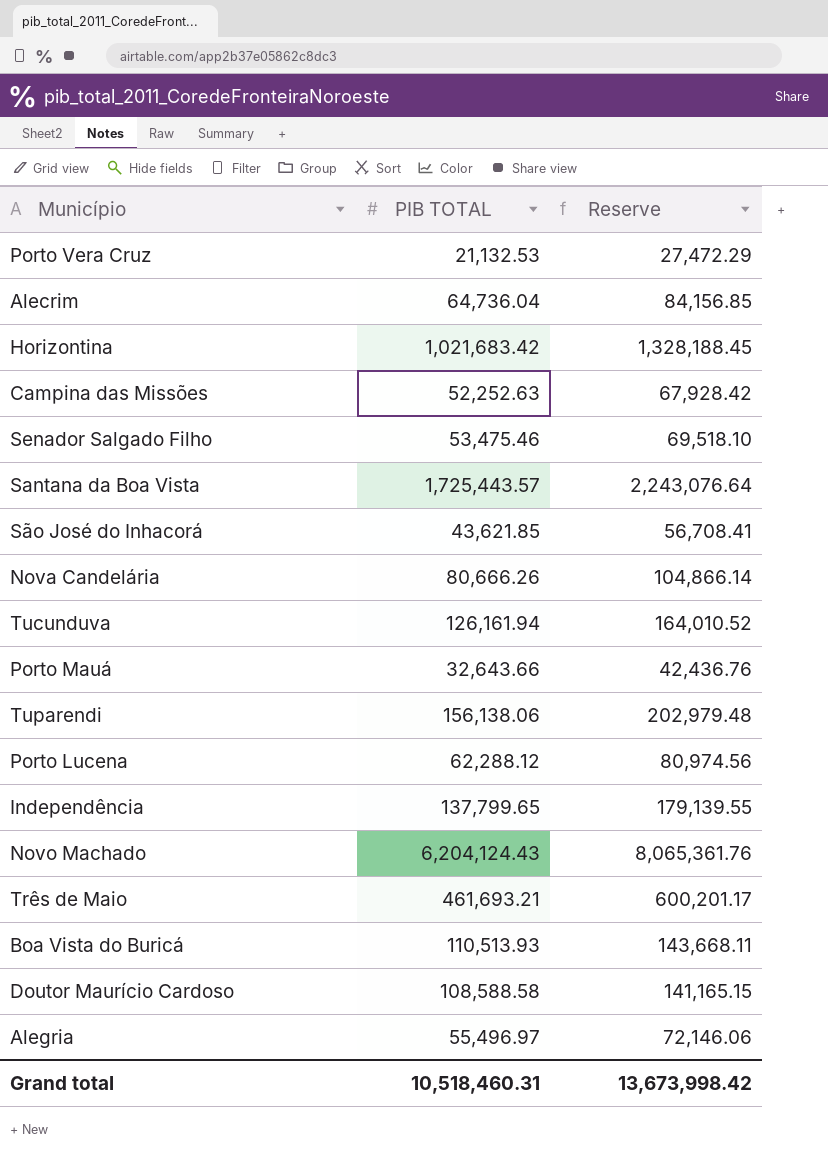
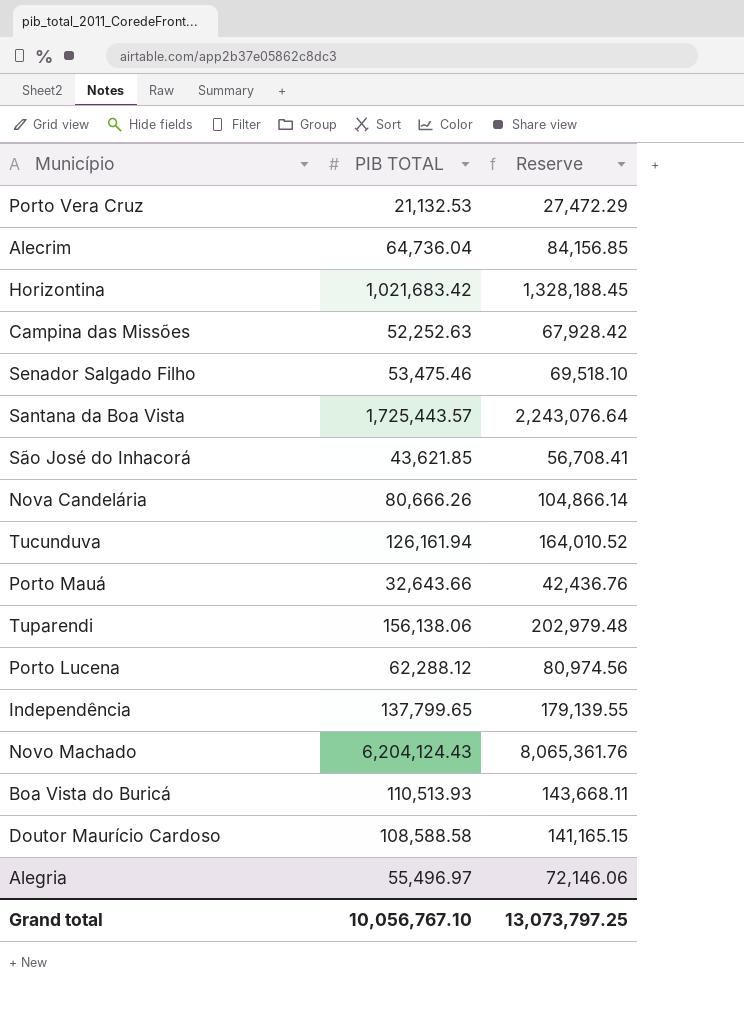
row Três de Maio: 461,693.21 | 600,201.17 -> none
Grand total | PIB TOTAL: 10,518,460.31 -> 10,056,767.10
Grand total | Reserve: 13,673,998.42 -> 13,073,797.25

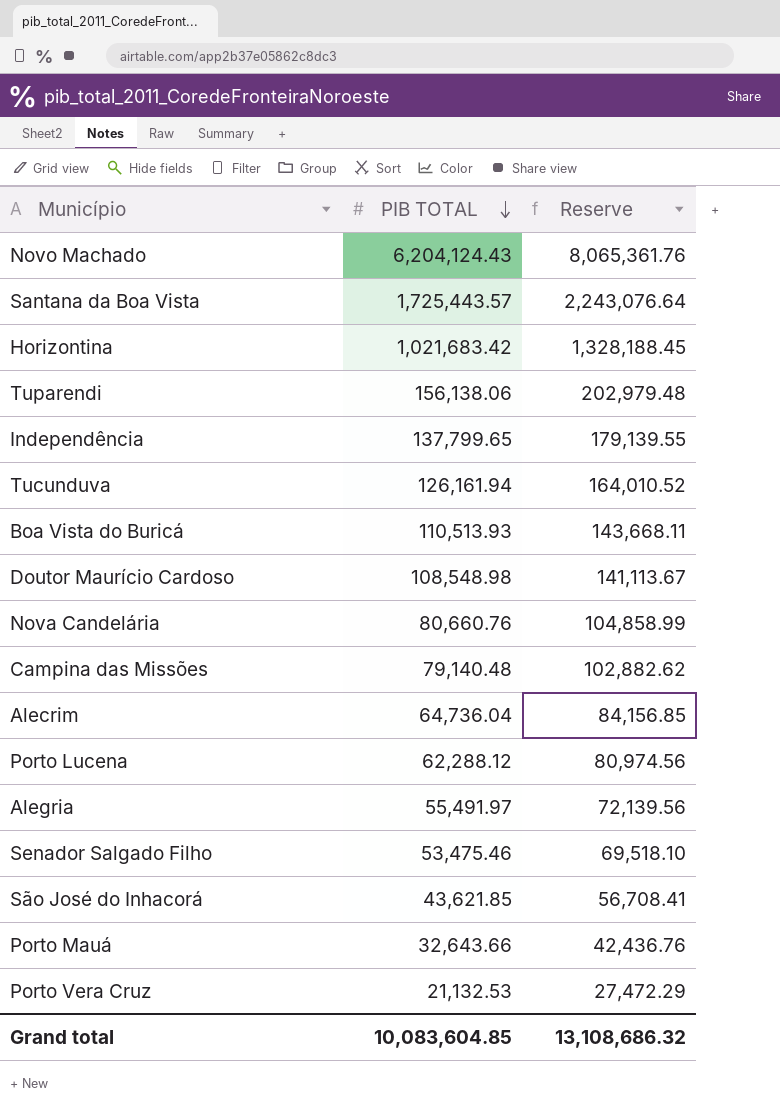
row order: none -> PIB TOTAL descending
Doutor Maurício Cardoso | PIB TOTAL: 108,588.58 -> 108,548.98
Doutor Maurício Cardoso | Reserve: 141,165.15 -> 141,113.67
Nova Candelária | PIB TOTAL: 80,666.26 -> 80,660.76
Nova Candelária | Reserve: 104,866.14 -> 104,858.99
Campina das Missões | PIB TOTAL: 52,252.63 -> 79,140.48
Campina das Missões | Reserve: 67,928.42 -> 102,882.62
Alegria | PIB TOTAL: 55,496.97 -> 55,491.97
Alegria | Reserve: 72,146.06 -> 72,139.56
Grand total | PIB TOTAL: 10,056,767.10 -> 10,083,604.85
Grand total | Reserve: 13,073,797.25 -> 13,108,686.32

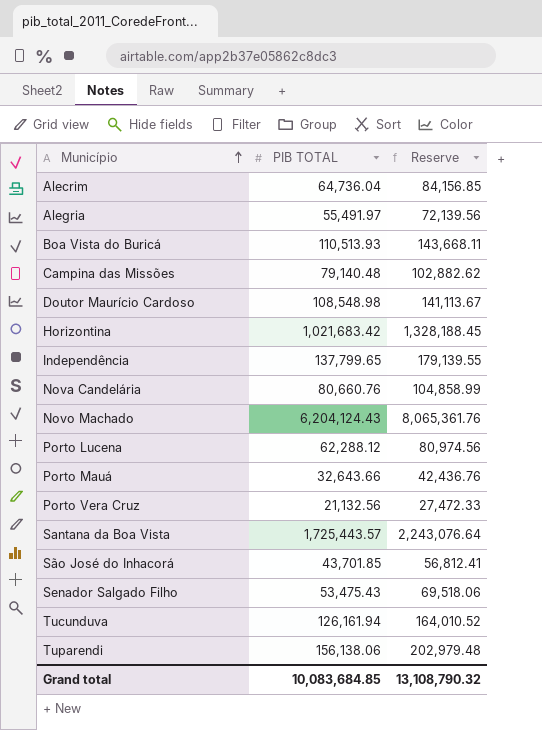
row order: PIB TOTAL descending -> Município ascending
Porto Vera Cruz | PIB TOTAL: 21,132.53 -> 21,132.56
Porto Vera Cruz | Reserve: 27,472.29 -> 27,472.33
São José do Inhacorá | PIB TOTAL: 43,621.85 -> 43,701.85
São José do Inhacorá | Reserve: 56,708.41 -> 56,812.41
Senador Salgado Filho | PIB TOTAL: 53,475.46 -> 53,475.43
Senador Salgado Filho | Reserve: 69,518.10 -> 69,518.06
Grand total | PIB TOTAL: 10,083,604.85 -> 10,083,684.85
Grand total | Reserve: 13,108,686.32 -> 13,108,790.32

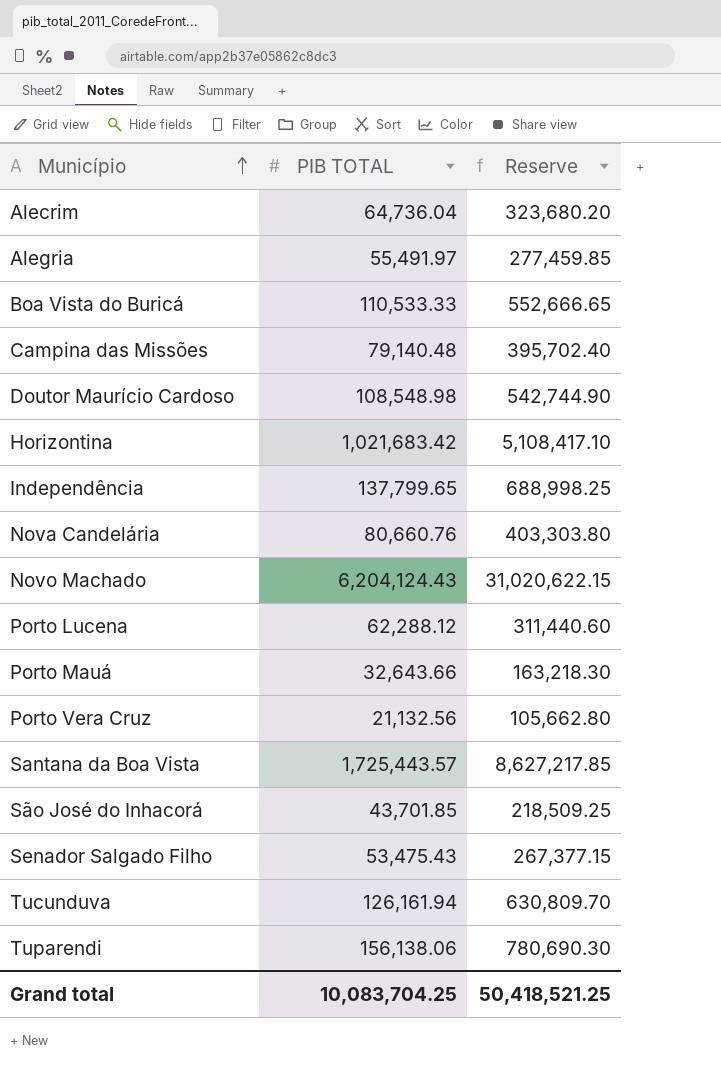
column Reserve | formula: [PIB TOTAL] * 1.3 -> [PIB TOTAL] * 5
Boa Vista do Buricá | PIB TOTAL: 110,513.93 -> 110,533.33
Grand total | PIB TOTAL: 10,083,684.85 -> 10,083,704.25
Grand total | Reserve: 13,108,790.32 -> 50,418,521.25

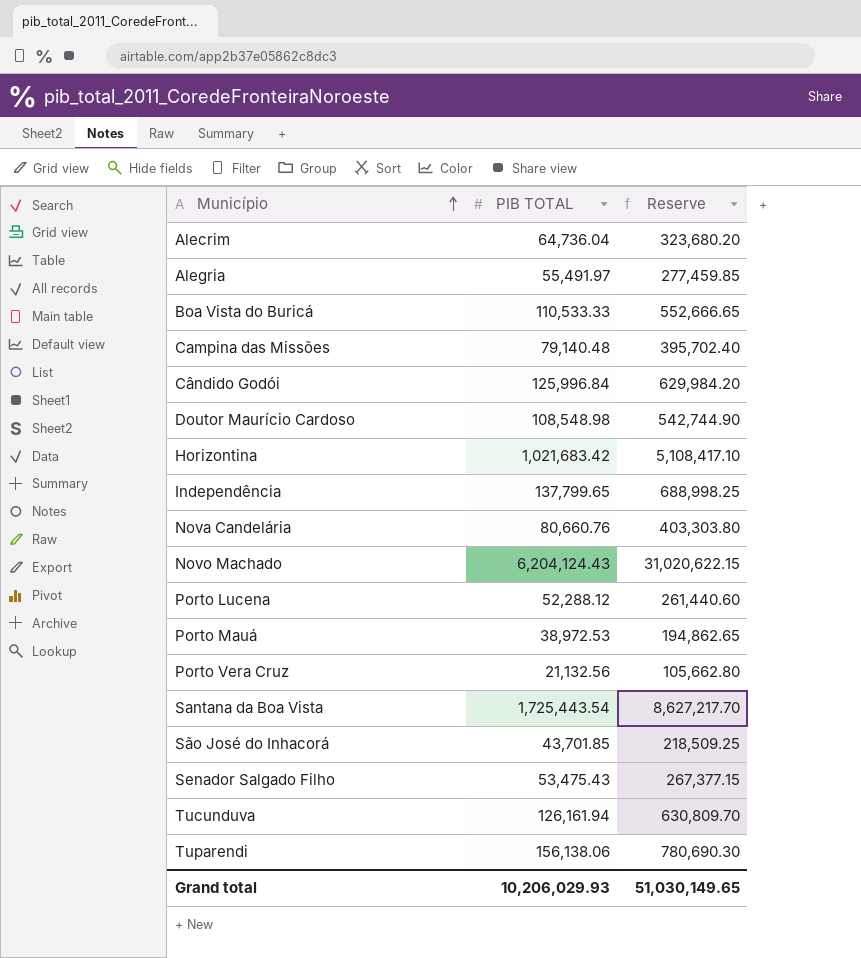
row Cândido Godói: none -> 125,996.84 | 629,984.20
Porto Lucena | PIB TOTAL: 62,288.12 -> 52,288.12
Porto Lucena | Reserve: 311,440.60 -> 261,440.60
Porto Mauá | PIB TOTAL: 32,643.66 -> 38,972.53
Porto Mauá | Reserve: 163,218.30 -> 194,862.65
Santana da Boa Vista | PIB TOTAL: 1,725,443.57 -> 1,725,443.54
Santana da Boa Vista | Reserve: 8,627,217.85 -> 8,627,217.70
Grand total | PIB TOTAL: 10,083,704.25 -> 10,206,029.93
Grand total | Reserve: 50,418,521.25 -> 51,030,149.65

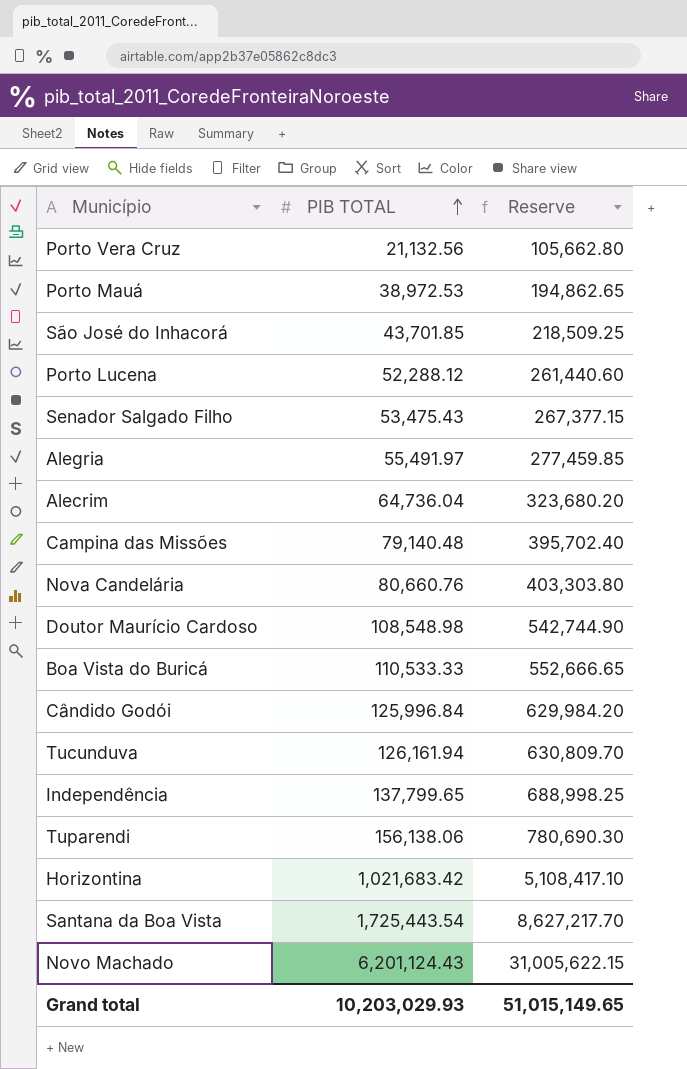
row order: Município ascending -> PIB TOTAL ascending
Novo Machado | PIB TOTAL: 6,204,124.43 -> 6,201,124.43
Novo Machado | Reserve: 31,020,622.15 -> 31,005,622.15
Grand total | PIB TOTAL: 10,206,029.93 -> 10,203,029.93
Grand total | Reserve: 51,030,149.65 -> 51,015,149.65

